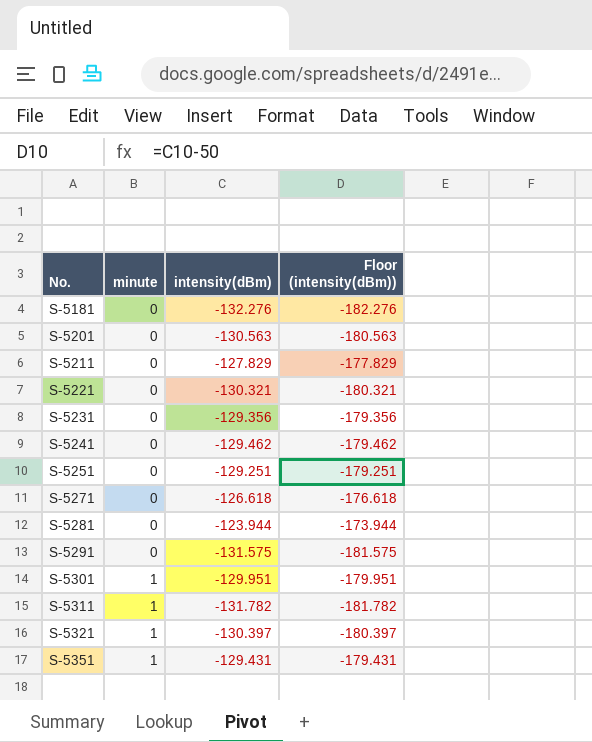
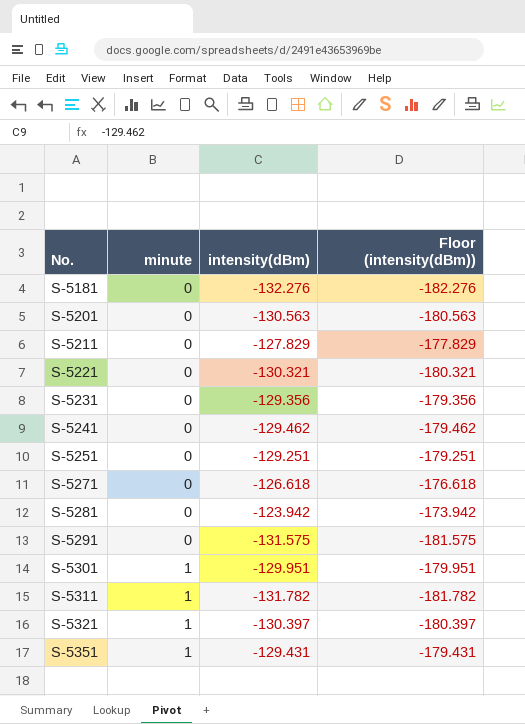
S-5281 | intensity(dBm): -123.944 -> -123.942
S-5281 | Floor (intensity(dBm)): -173.944 -> -173.942

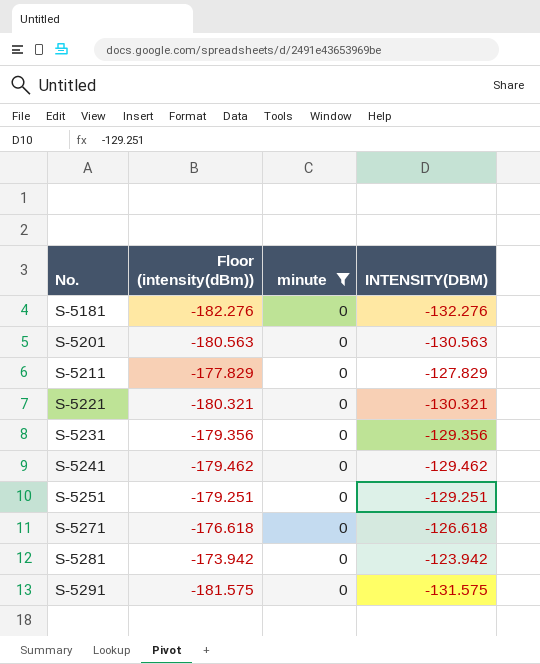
filter: none -> minute = 0
column Floor (intensity(dBm)) | position: 4 -> 2
column name: intensity(dBm) -> INTENSITY(DBM)

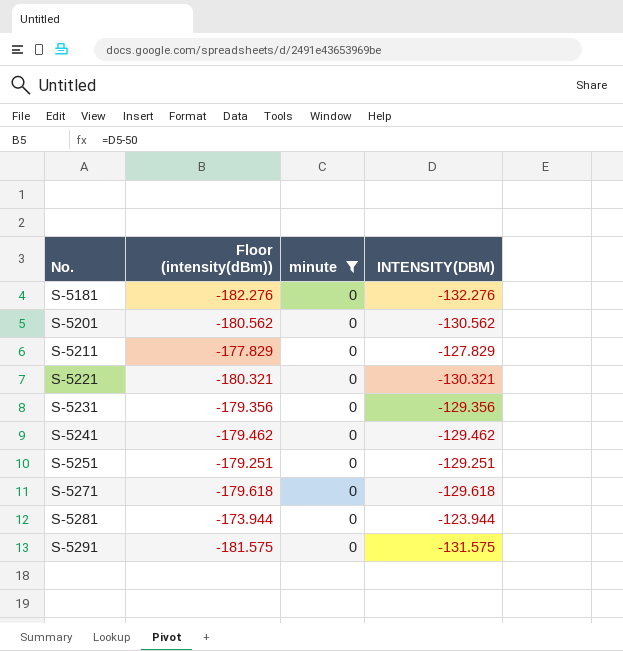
S-5201 | Floor (intensity(dBm)): -180.563 -> -180.562
S-5201 | INTENSITY(DBM): -130.563 -> -130.562
S-5271 | Floor (intensity(dBm)): -176.618 -> -179.618
S-5271 | INTENSITY(DBM): -126.618 -> -129.618
S-5281 | Floor (intensity(dBm)): -173.942 -> -173.944
S-5281 | INTENSITY(DBM): -123.942 -> -123.944

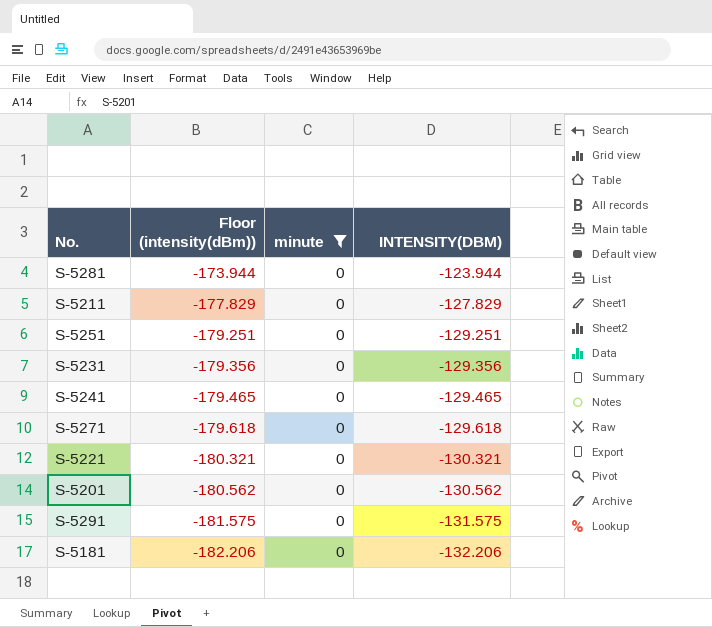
row order: No. ascending -> Floor (intensity(dBm)) descending
S-5241 | Floor (intensity(dBm)): -179.462 -> -179.465
S-5241 | INTENSITY(DBM): -129.462 -> -129.465
S-5181 | Floor (intensity(dBm)): -182.276 -> -182.206
S-5181 | INTENSITY(DBM): -132.276 -> -132.206

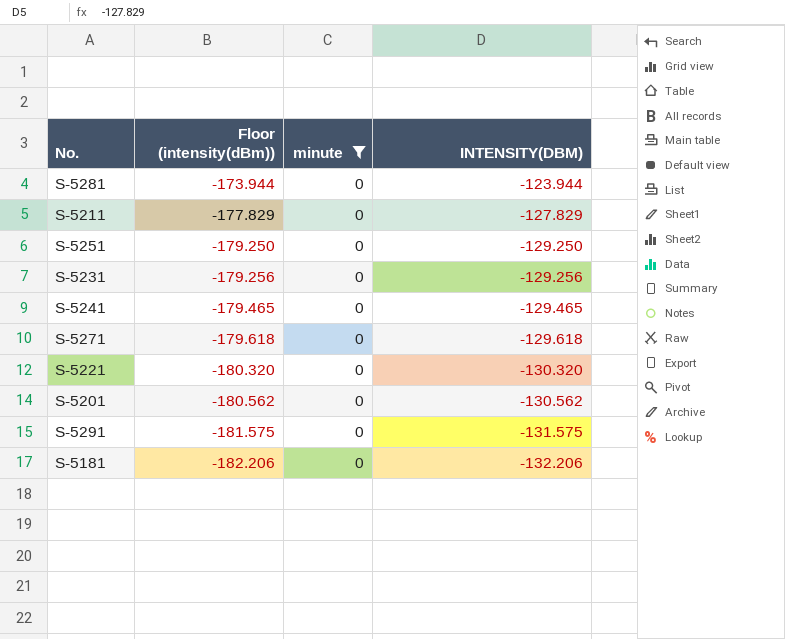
S-5251 | Floor (intensity(dBm)): -179.251 -> -179.250
S-5251 | INTENSITY(DBM): -129.251 -> -129.250
S-5231 | Floor (intensity(dBm)): -179.356 -> -179.256
S-5231 | INTENSITY(DBM): -129.356 -> -129.256
S-5221 | Floor (intensity(dBm)): -180.321 -> -180.320
S-5221 | INTENSITY(DBM): -130.321 -> -130.320

